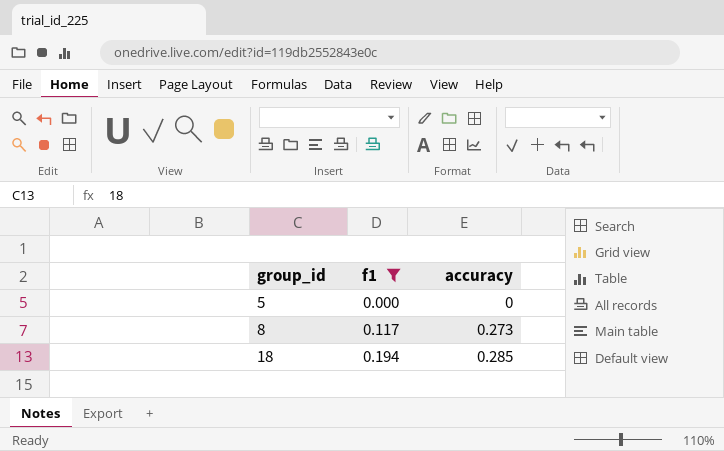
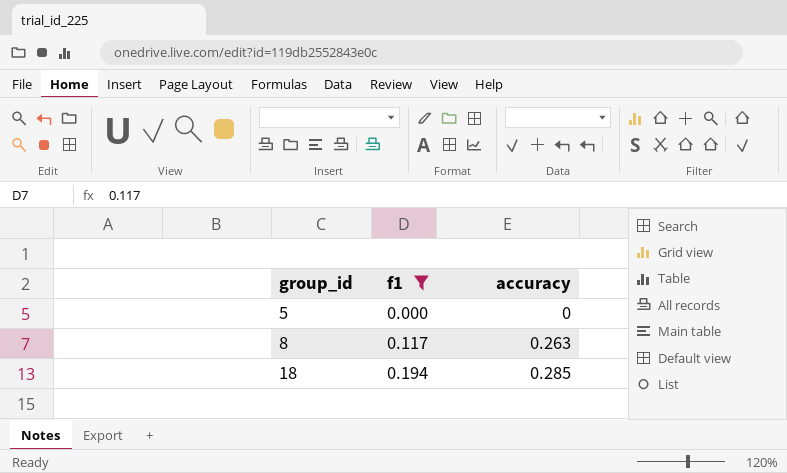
8 | accuracy: 0.273 -> 0.263

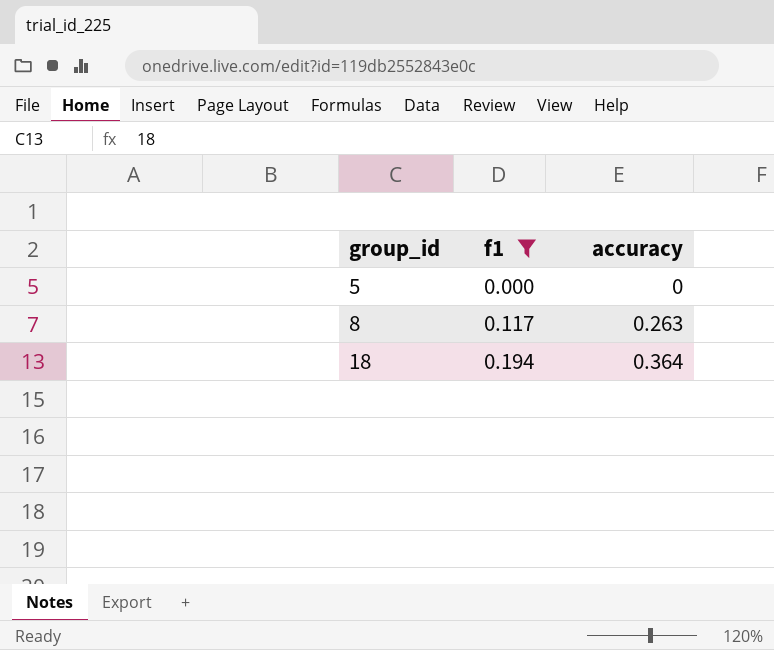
18 | accuracy: 0.285 -> 0.364

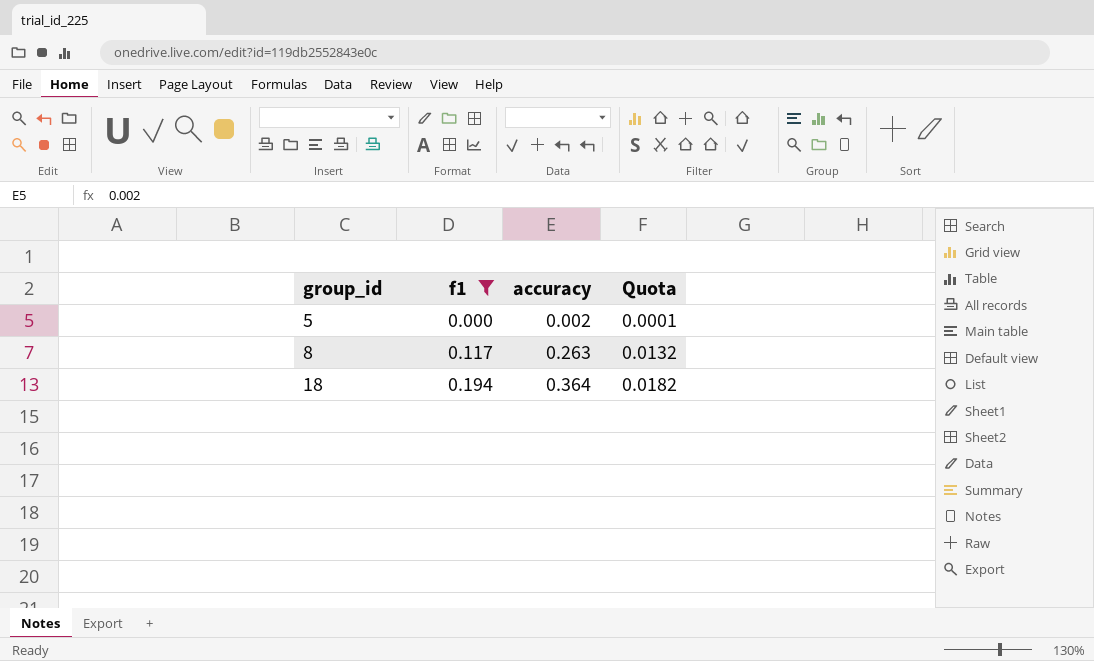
column Quota | formula: none -> [accuracy] * 0.05
5 | accuracy: 0 -> 0.002

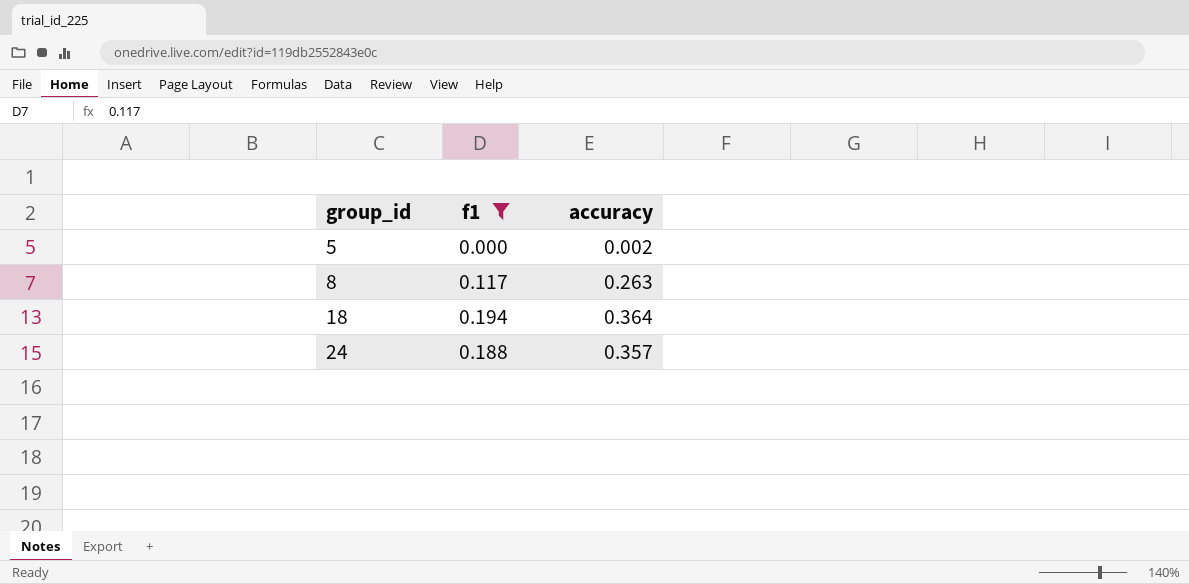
column Quota | formula: [accuracy] * 0.05 -> none
row 24: none -> 0.188 | 0.357

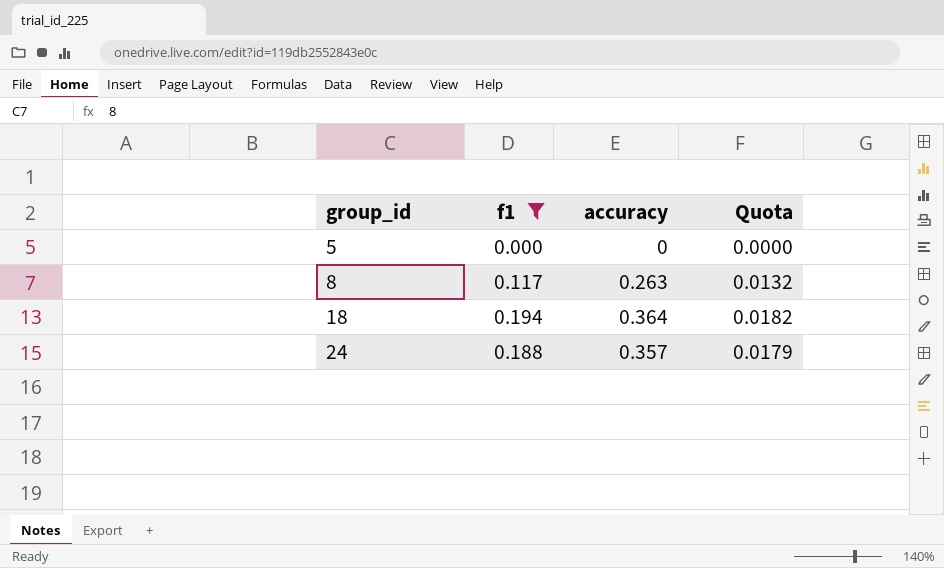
column Quota | formula: none -> [accuracy] * 0.05
5 | accuracy: 0.002 -> 0

